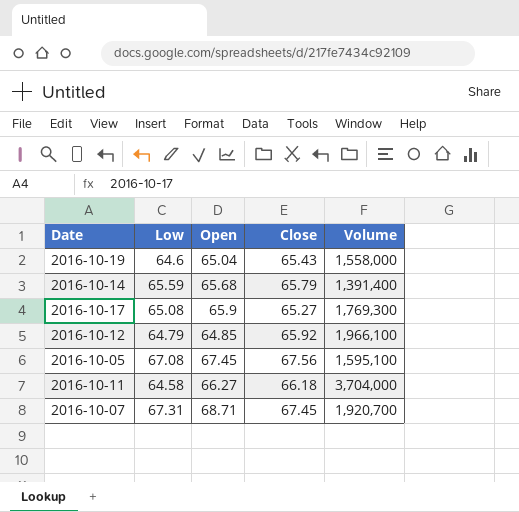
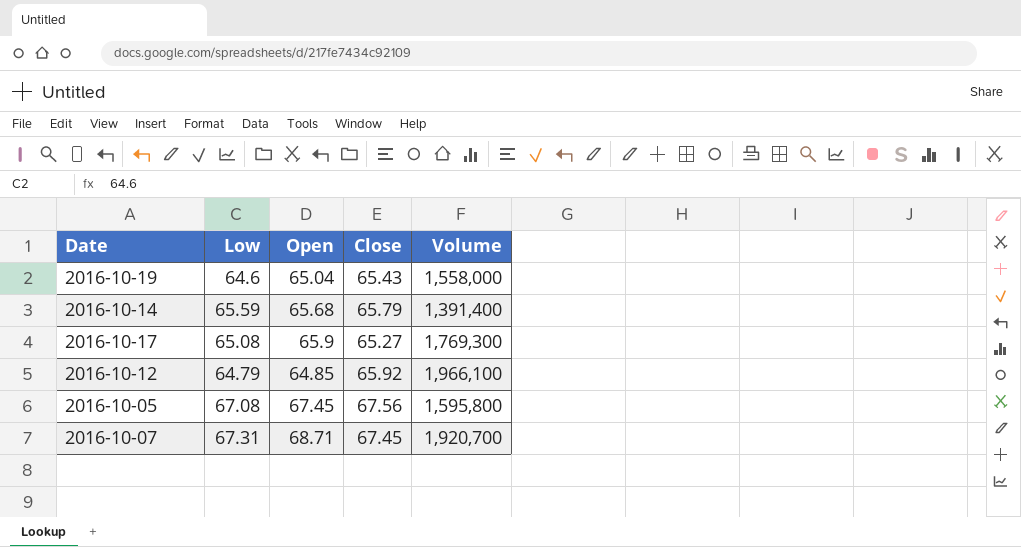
row 2016-10-11: 64.58 | 66.27 | 66.18 | 3,704,000 -> none
2016-10-05 | Volume: 1,595,100 -> 1,595,800

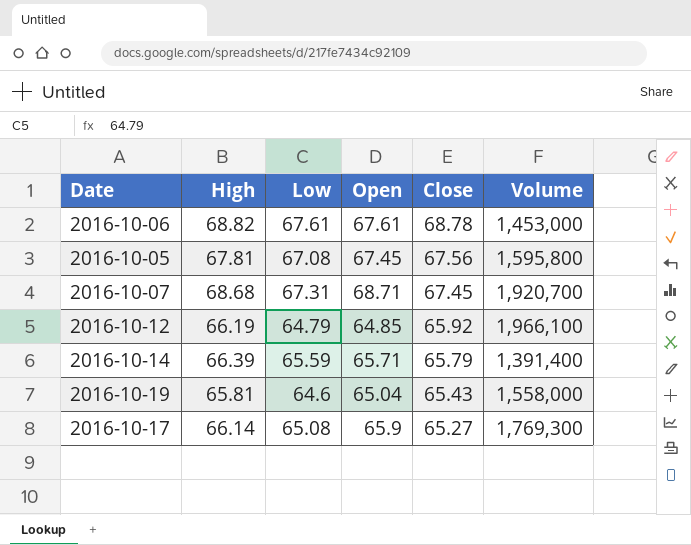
row order: none -> Close descending
column High | position: none -> 2
row 2016-10-06: none -> 68.82 | 67.61 | 67.61 | 68.78 | 1,453,000
2016-10-14 | Open: 65.68 -> 65.71

